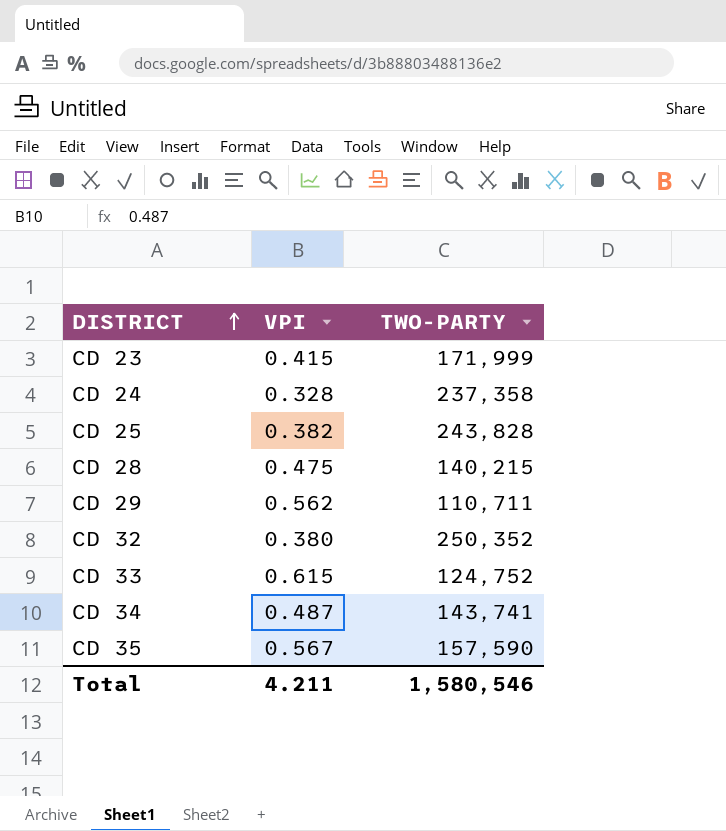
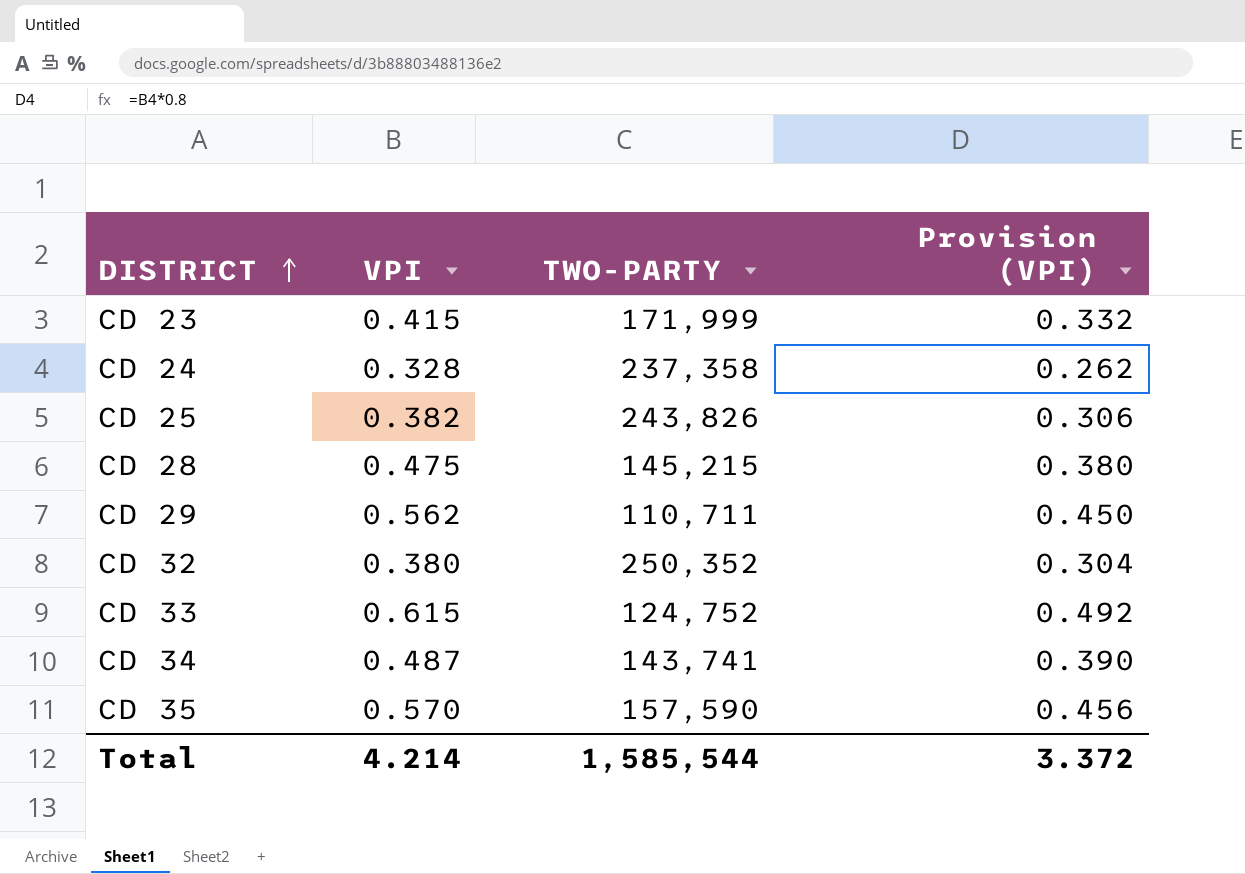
column Provision (VPI) | formula: none -> [VPI] * 0.8
CD 25 | TWO-PARTY: 243,828 -> 243,826
CD 28 | TWO-PARTY: 140,215 -> 145,215
CD 35 | VPI: 0.567 -> 0.570
Total | VPI: 4.211 -> 4.214
Total | TWO-PARTY: 1,580,546 -> 1,585,544

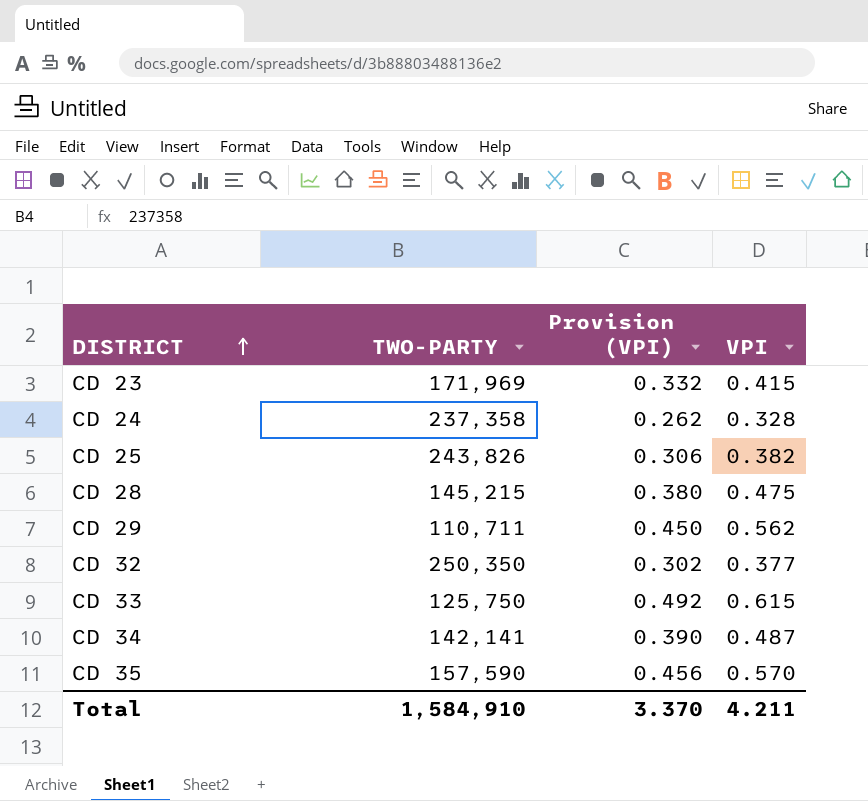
column VPI | position: 2 -> 4
CD 23 | TWO-PARTY: 171,999 -> 171,969
CD 32 | TWO-PARTY: 250,352 -> 250,350
CD 32 | Provision (VPI): 0.304 -> 0.302
CD 32 | VPI: 0.380 -> 0.377
CD 33 | TWO-PARTY: 124,752 -> 125,750
CD 34 | TWO-PARTY: 143,741 -> 142,141
Total | TWO-PARTY: 1,585,544 -> 1,584,910
Total | Provision (VPI): 3.372 -> 3.370
Total | VPI: 4.214 -> 4.211

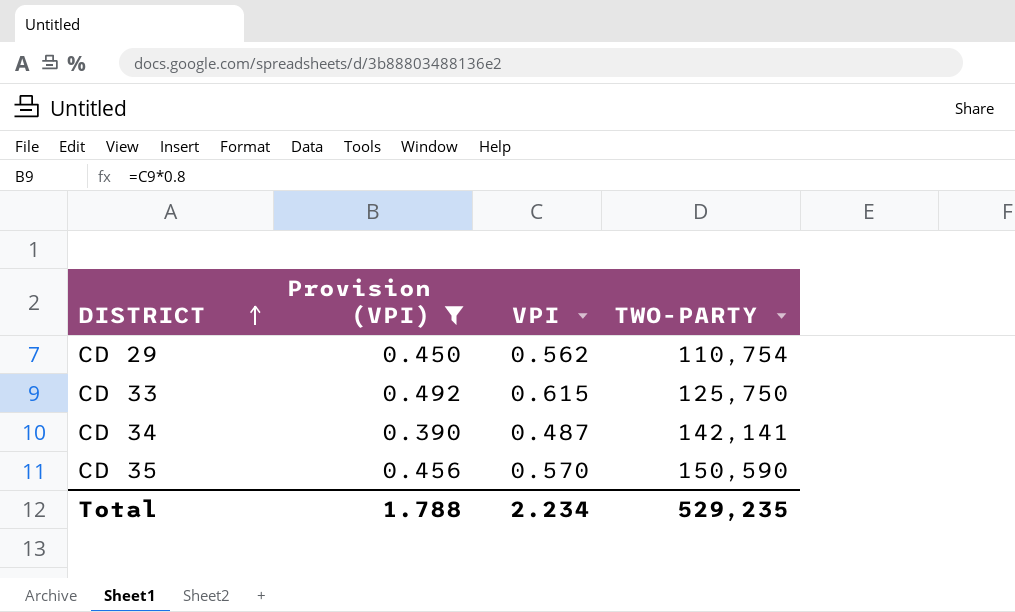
filter: none -> Provision (VPI) >= 0.390
column TWO-PARTY | position: 2 -> 4
CD 29 | TWO-PARTY: 110,711 -> 110,754
CD 35 | TWO-PARTY: 157,590 -> 150,590
Total | Provision (VPI): 3.370 -> 1.788
Total | VPI: 4.211 -> 2.234
Total | TWO-PARTY: 1,584,910 -> 529,235

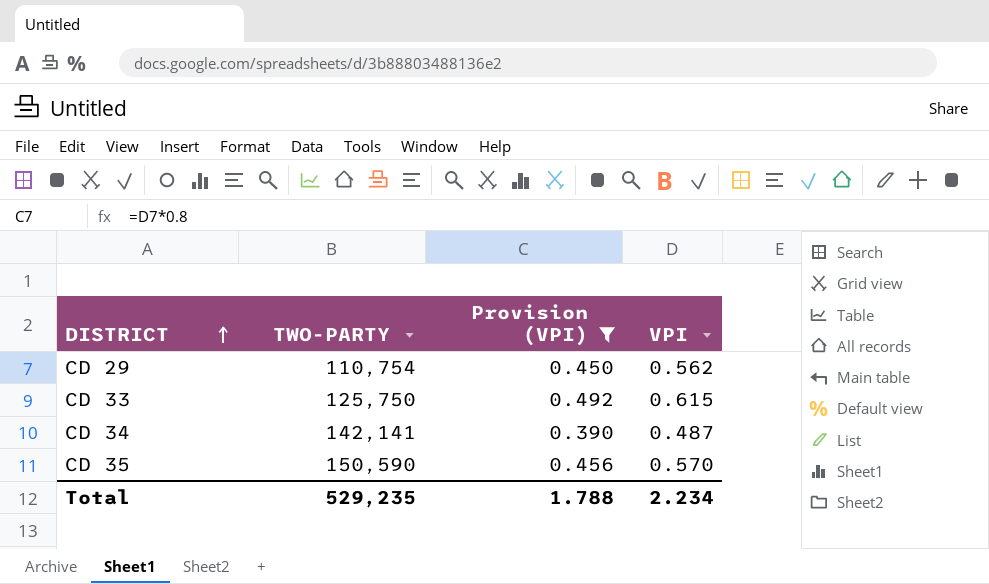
column TWO-PARTY | position: 4 -> 2

